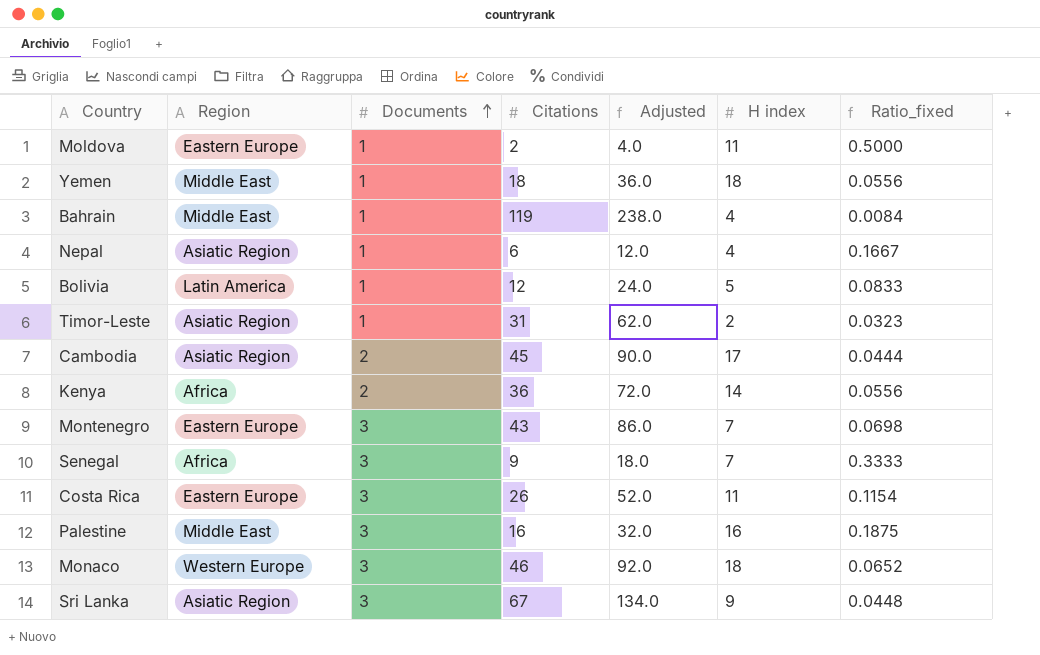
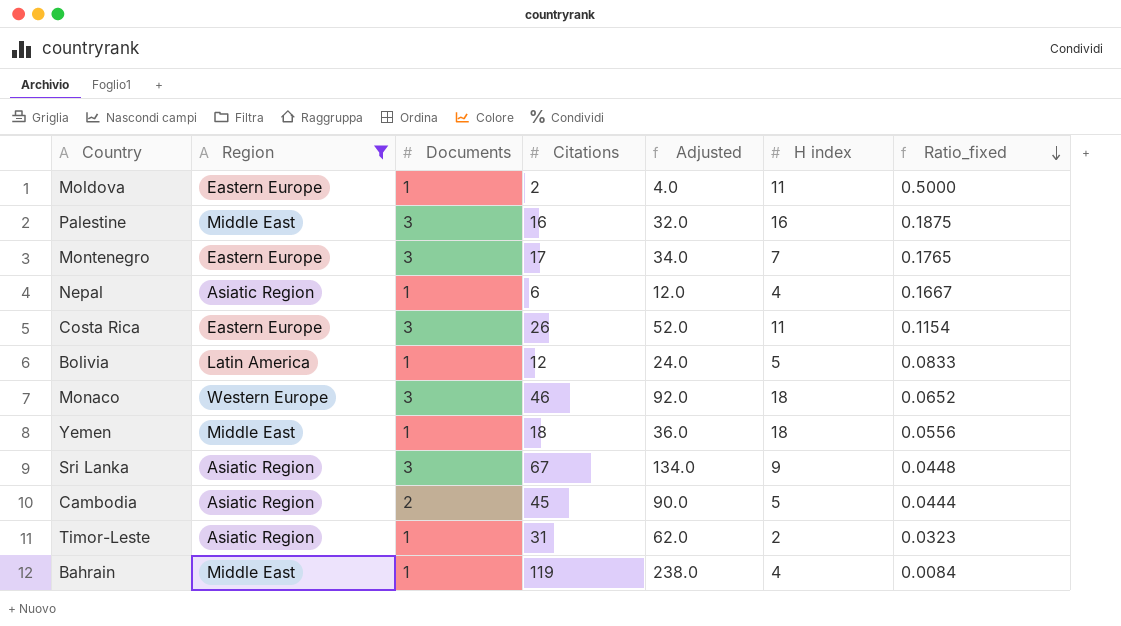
filter: none -> Region != Africa
row order: Documents ascending -> Ratio_fixed descending
Montenegro | Citations: 43 -> 17
Montenegro | Adjusted: 86.0 -> 34.0
Montenegro | Ratio_fixed: 0.0698 -> 0.1765
Cambodia | H index: 17 -> 5

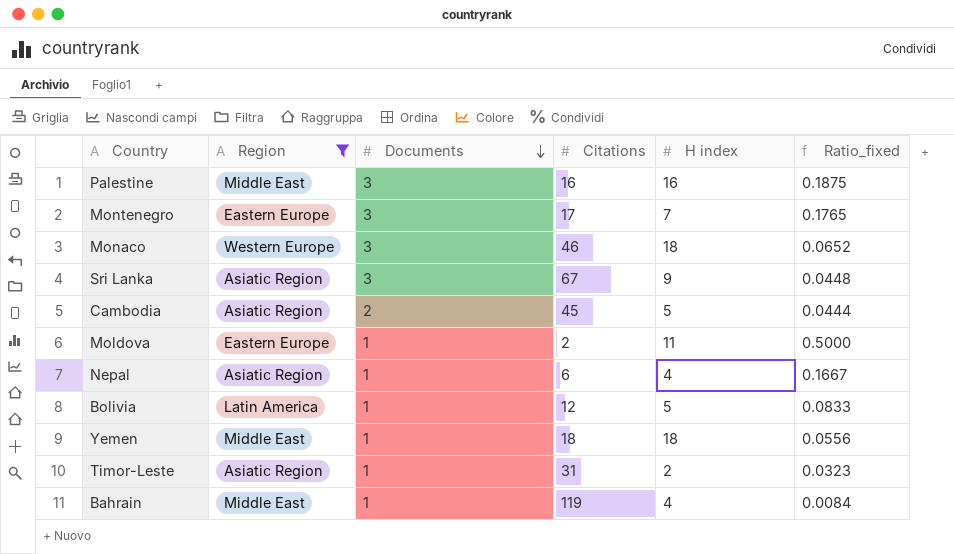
row order: Ratio_fixed descending -> Documents descending
column Adjusted | formula: [Citations] * 2 -> none
row Costa Rica: Eastern Europe | 3 | 26 | 52.0 | 11 | 0.1154 -> none

